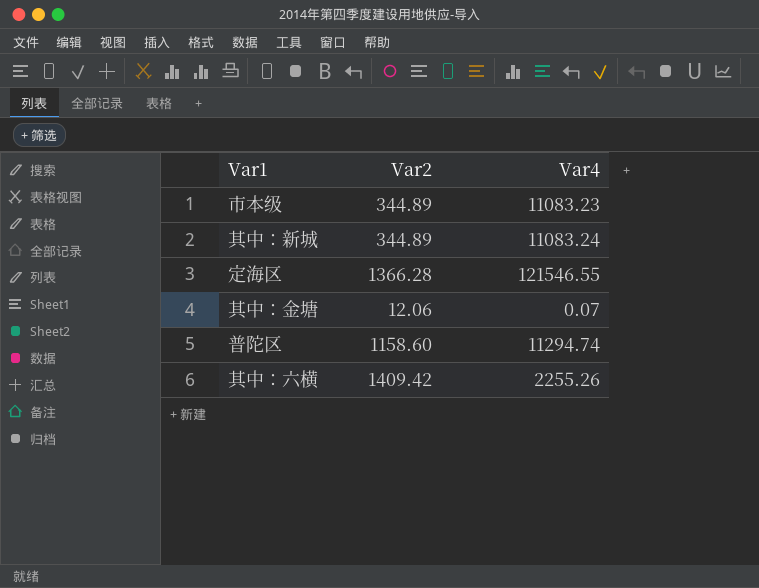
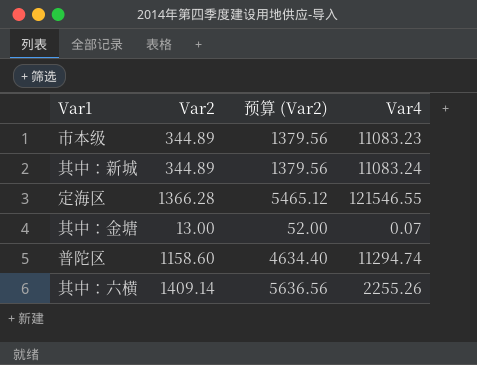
column 预算 (Var2) | formula: none -> [Var2] * 4
其中：金塘 | Var2: 12.06 -> 13.00
其中：六横 | Var2: 1409.42 -> 1409.14

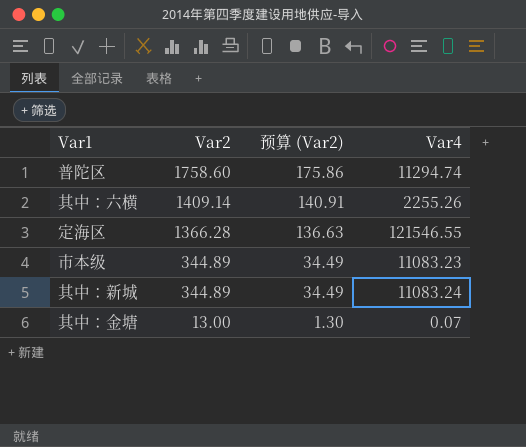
row order: none -> Var2 descending
column 预算 (Var2) | formula: [Var2] * 4 -> [Var2] * 0.1
普陀区 | Var2: 1158.60 -> 1758.60

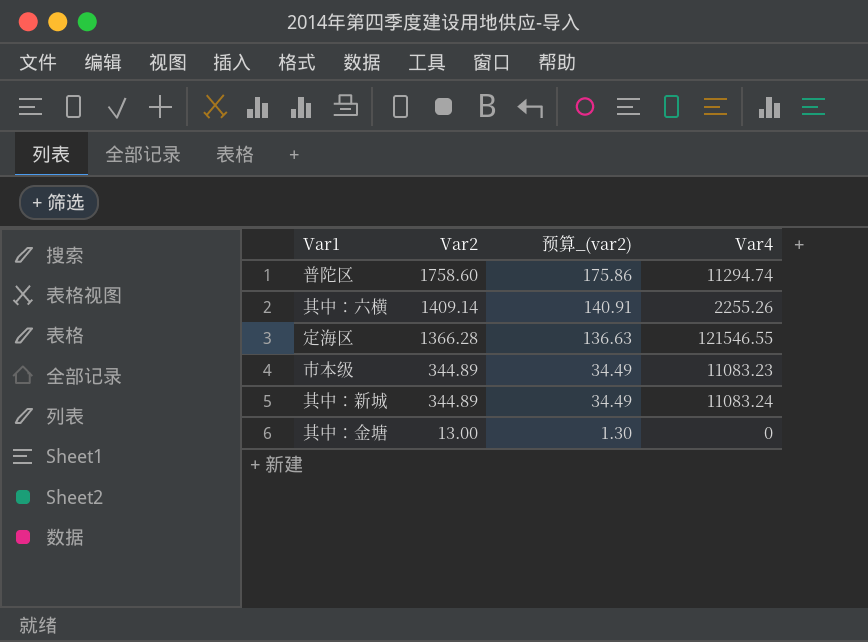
column name: 预算 (Var2) -> 预算_(var2)
其中：金塘 | Var4: 0.07 -> 0

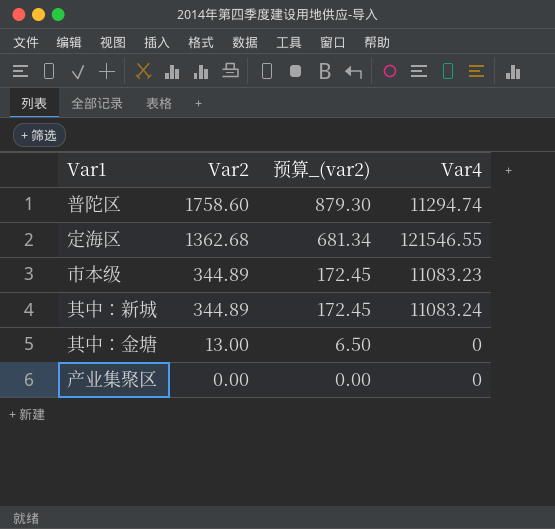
column 预算_(var2) | formula: [Var2] * 0.1 -> [Var2] * 0.5
row 其中：六横: 1409.14 | 140.91 | 2255.26 -> none
定海区 | Var2: 1366.28 -> 1362.68
row 产业集聚区: none -> 0.00 | 0.00 | 0

